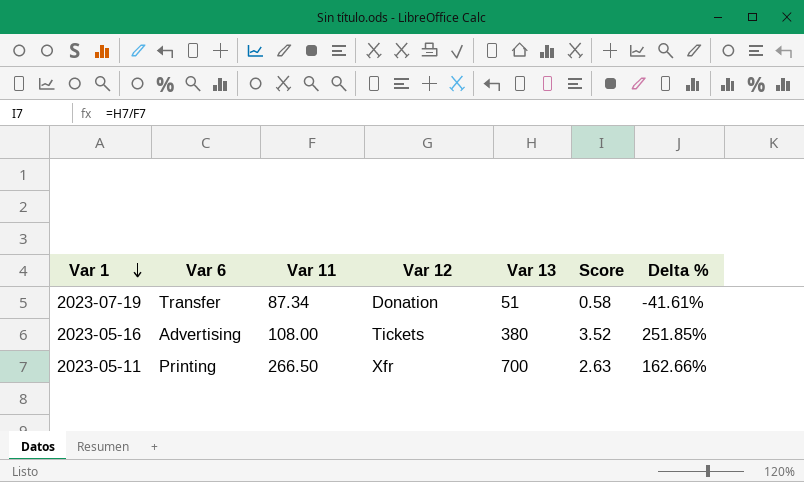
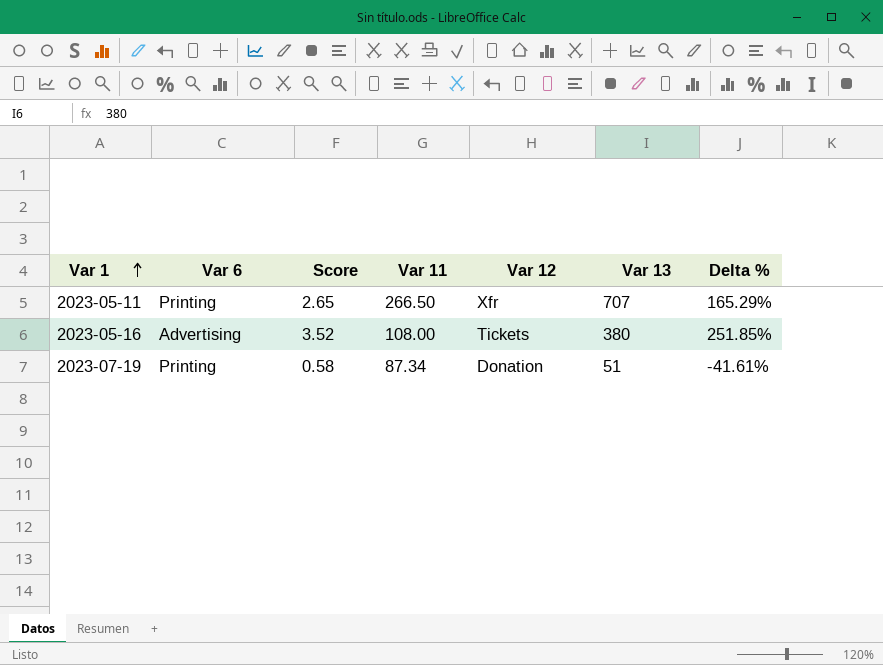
row order: Var 1 descending -> Var 1 ascending
column Score | position: 6 -> 3
2023-05-11 | Score: 2.63 -> 2.65
2023-05-11 | Var 13: 700 -> 707
2023-05-11 | Delta %: 162.66% -> 165.29%
2023-07-19 | Var 6: Transfer -> Printing

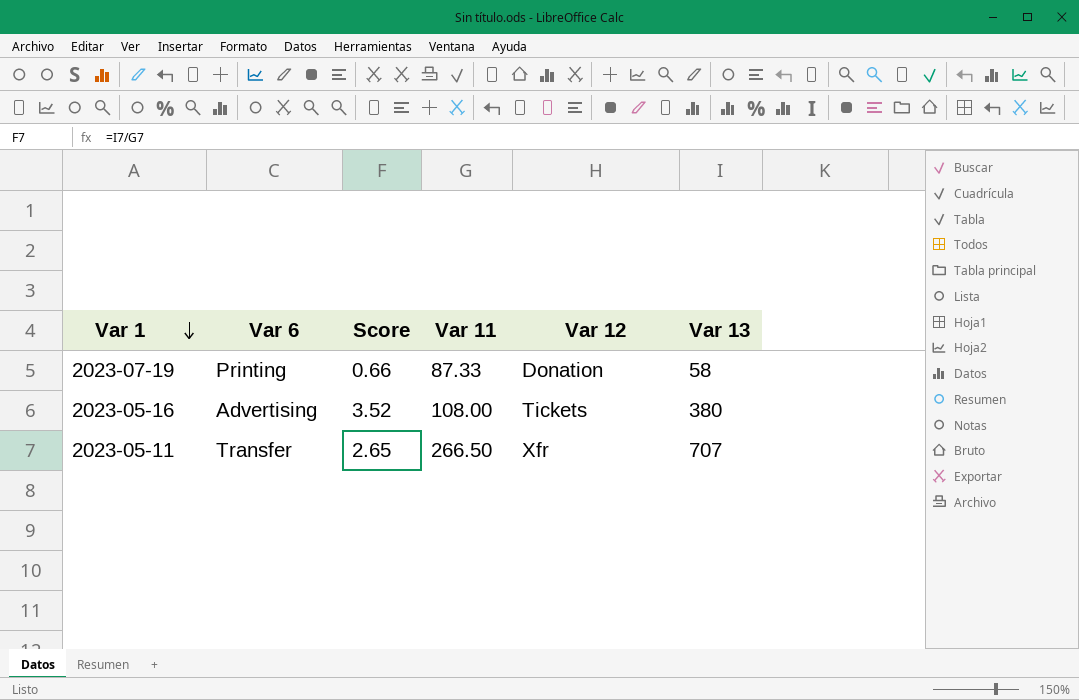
row order: Var 1 ascending -> Var 1 descending
column Delta % | formula: ([Var 13] - [Var 11]) / [Var 11] -> none
2023-07-19 | Score: 0.58 -> 0.66
2023-07-19 | Var 11: 87.34 -> 87.33
2023-07-19 | Var 13: 51 -> 58
2023-05-11 | Var 6: Printing -> Transfer

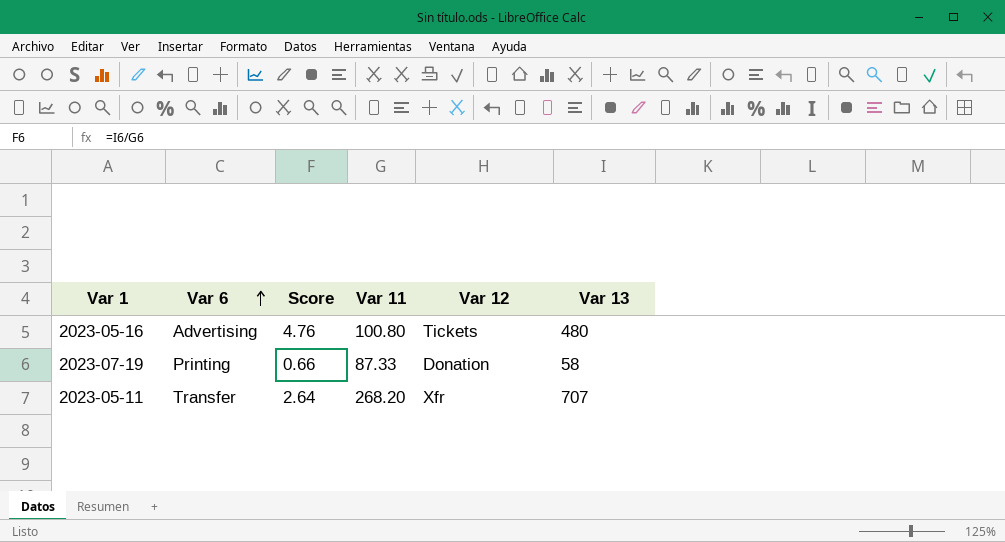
row order: Var 1 descending -> Var 6 ascending
2023-05-16 | Score: 3.52 -> 4.76
2023-05-16 | Var 11: 108.00 -> 100.80
2023-05-16 | Var 13: 380 -> 480
2023-05-11 | Score: 2.65 -> 2.64
2023-05-11 | Var 11: 266.50 -> 268.20

